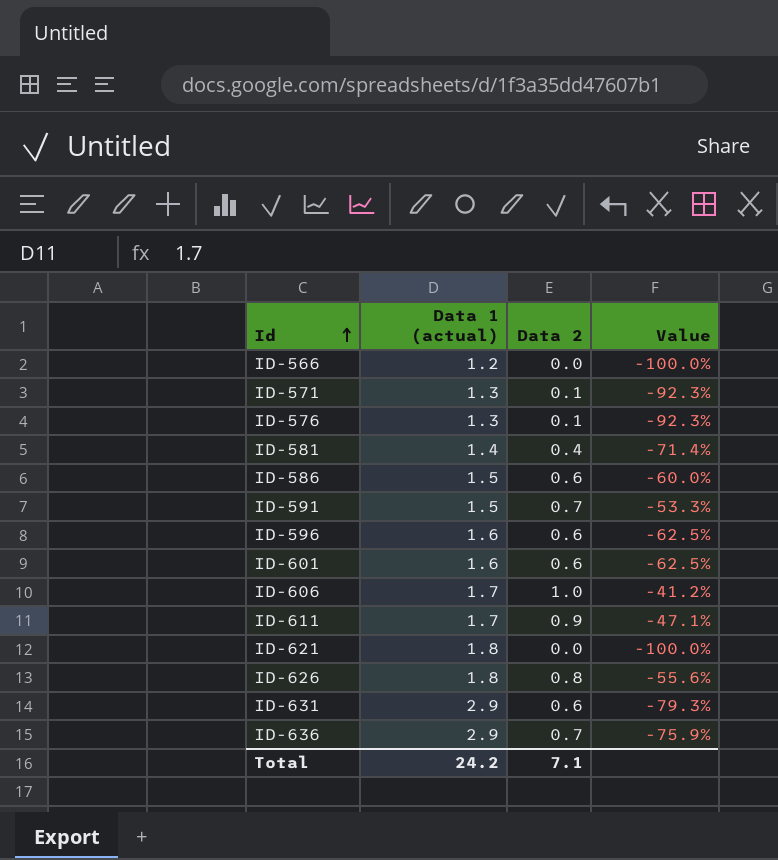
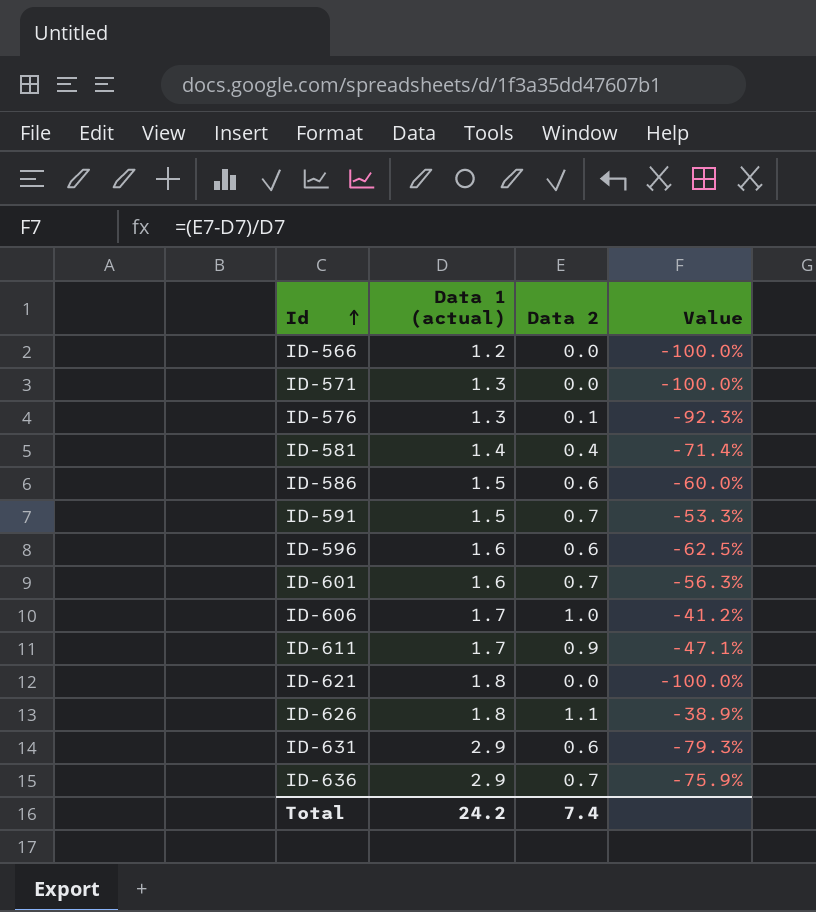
ID-571 | Data 2: 0.1 -> 0.0
ID-571 | Value: -92.3% -> -100.0%
ID-601 | Data 2: 0.6 -> 0.7
ID-601 | Value: -62.5% -> -56.3%
ID-626 | Data 2: 0.8 -> 1.1
ID-626 | Value: -55.6% -> -38.9%
Total | Data 2: 7.1 -> 7.4

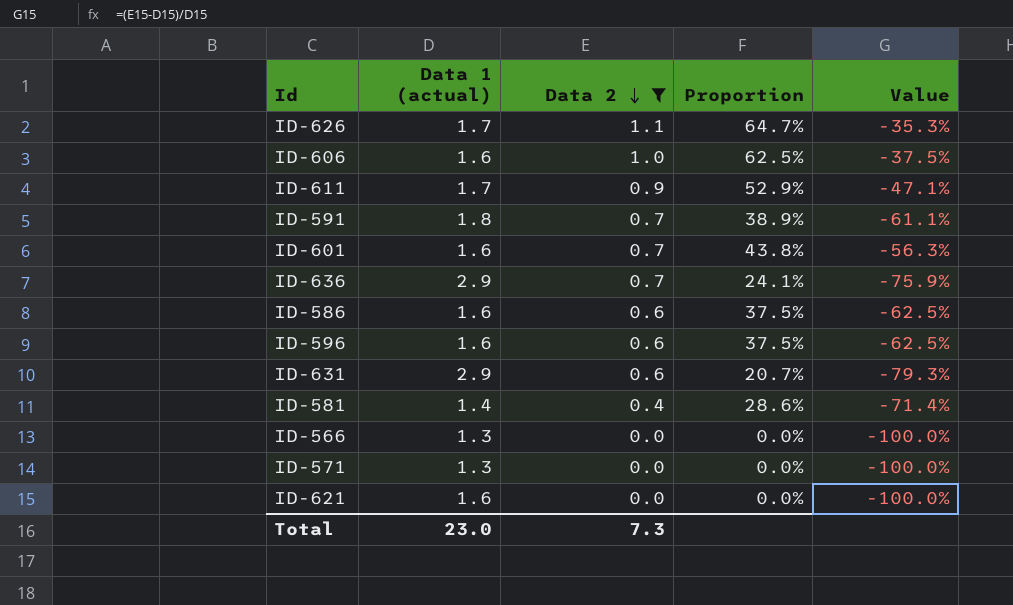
filter: none -> Data 2 != 0.1
row order: Id ascending -> Data 2 descending
column Proportion | formula: none -> [Data 2] / [Data 1 (actual)]
ID-626 | Data 1 (actual): 1.8 -> 1.7
ID-626 | Value: -38.9% -> -35.3%
ID-606 | Data 1 (actual): 1.7 -> 1.6
ID-606 | Value: -41.2% -> -37.5%
ID-591 | Data 1 (actual): 1.5 -> 1.8
ID-591 | Value: -53.3% -> -61.1%
ID-586 | Data 1 (actual): 1.5 -> 1.6
ID-586 | Value: -60.0% -> -62.5%
ID-566 | Data 1 (actual): 1.2 -> 1.3
ID-621 | Data 1 (actual): 1.8 -> 1.6
Total | Data 1 (actual): 24.2 -> 23.0
Total | Data 2: 7.4 -> 7.3

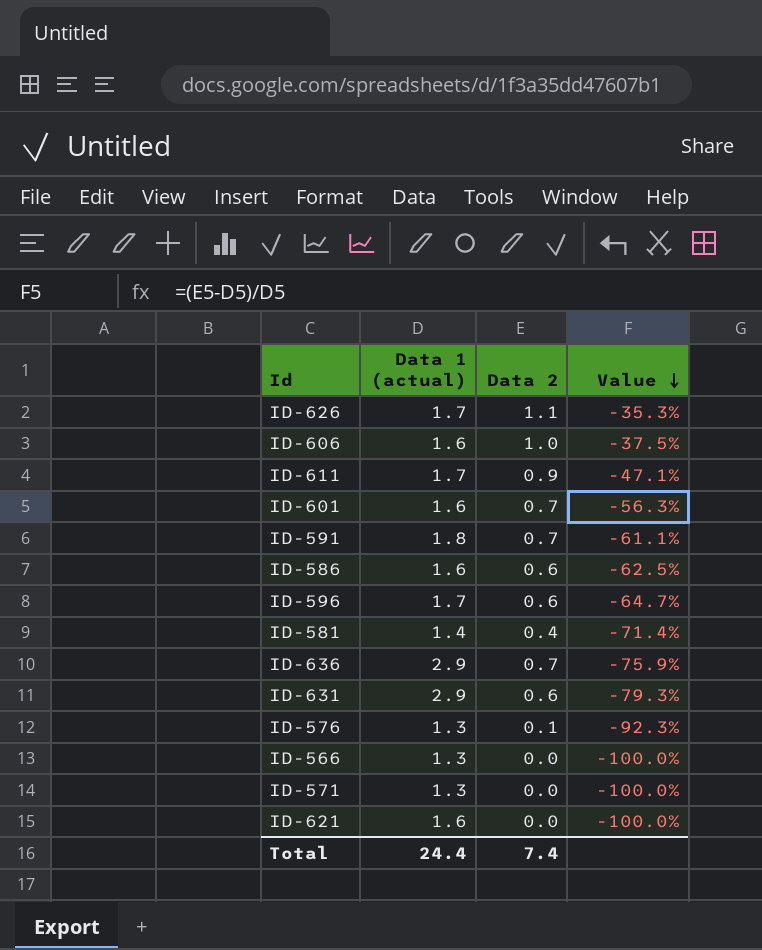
filter: Data 2 != 0.1 -> none
row order: Data 2 descending -> Value descending
column Proportion | formula: [Data 2] / [Data 1 (actual)] -> none
ID-596 | Data 1 (actual): 1.6 -> 1.7
ID-596 | Value: -62.5% -> -64.7%
Total | Data 1 (actual): 23.0 -> 24.4
Total | Data 2: 7.3 -> 7.4

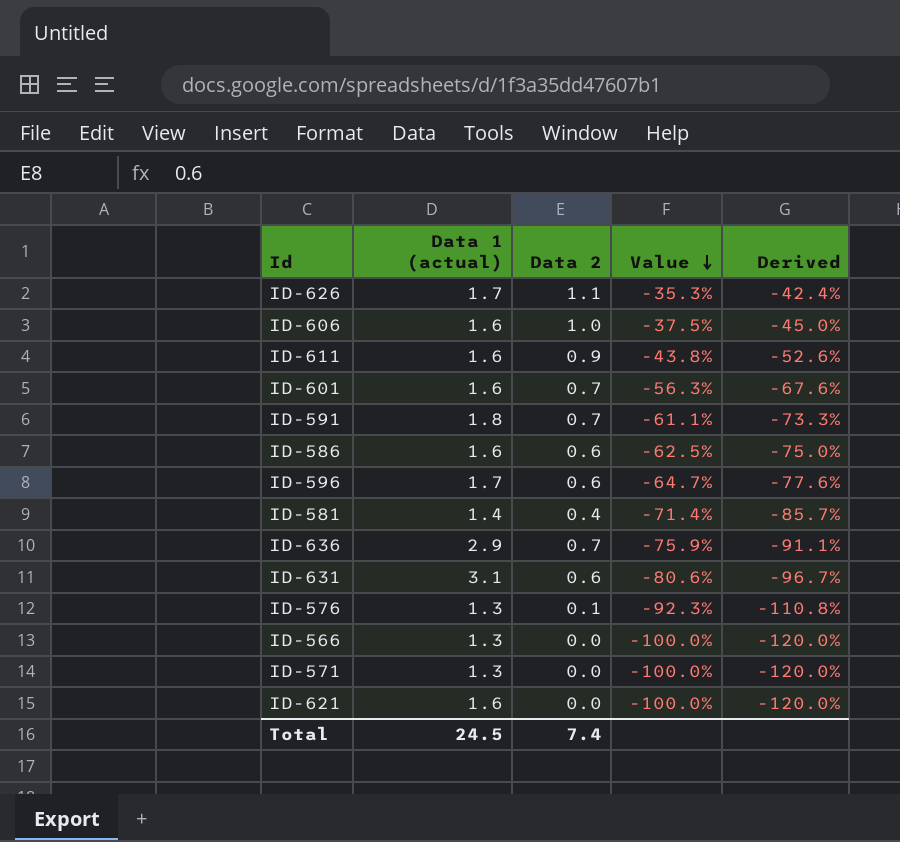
column Derived | formula: none -> [Value] * 1.2
ID-611 | Data 1 (actual): 1.7 -> 1.6
ID-611 | Value: -47.1% -> -43.8%
ID-631 | Data 1 (actual): 2.9 -> 3.1
ID-631 | Value: -79.3% -> -80.6%
Total | Data 1 (actual): 24.4 -> 24.5

